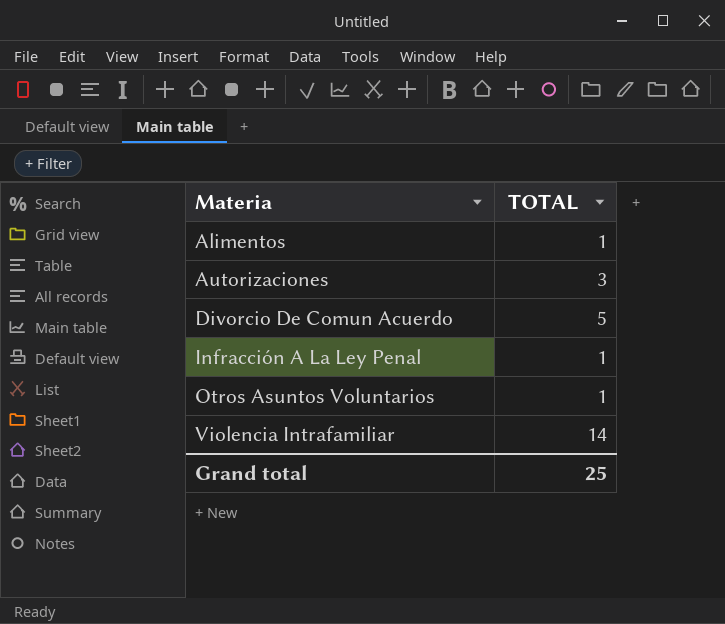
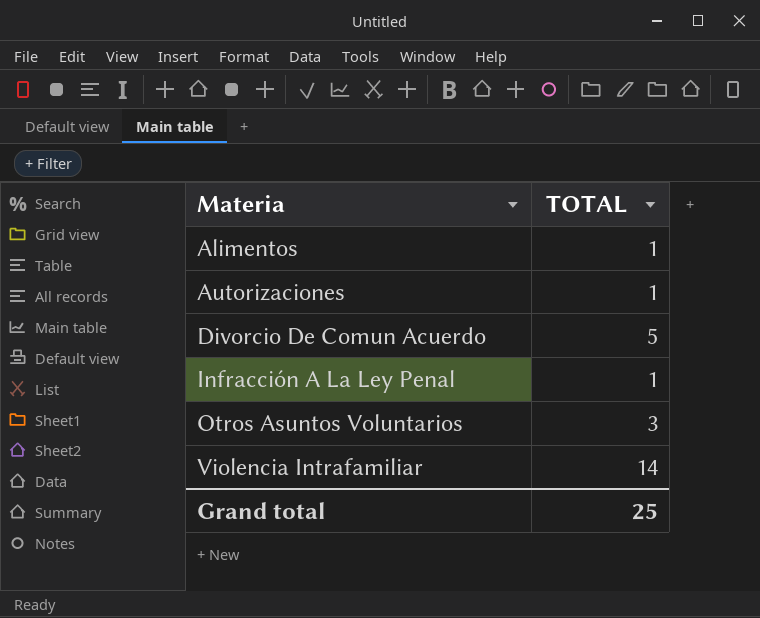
Autorizaciones | TOTAL: 3 -> 1
Otros Asuntos Voluntarios | TOTAL: 1 -> 3

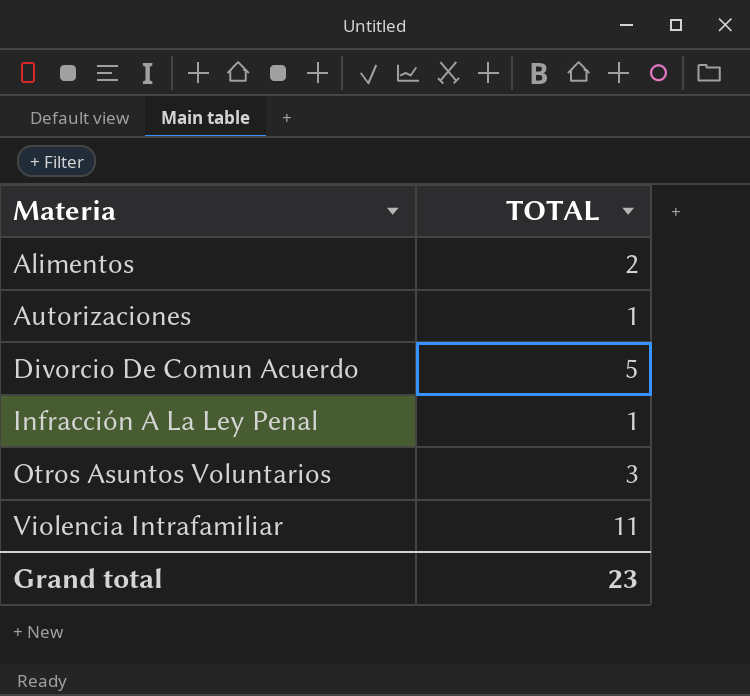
Alimentos | TOTAL: 1 -> 2
Violencia Intrafamiliar | TOTAL: 14 -> 11
Grand total | TOTAL: 25 -> 23

